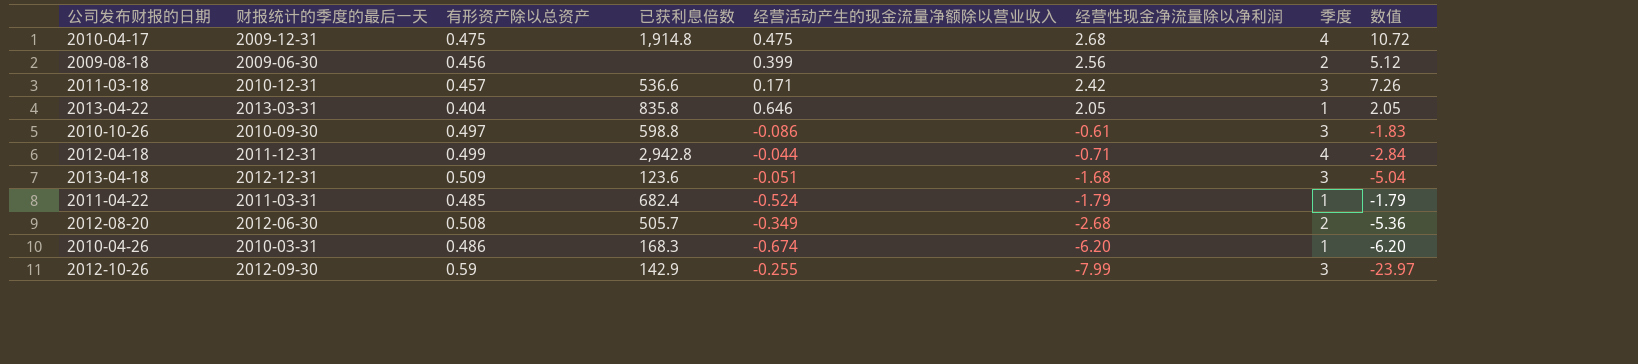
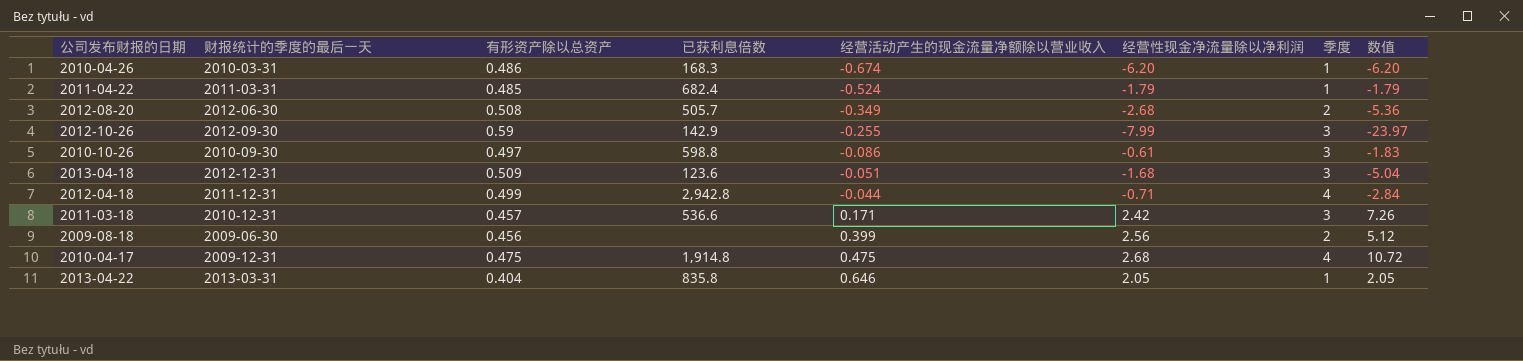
row order: 经营性现金净流量除以净利润 descending -> 经营活动产生的现金流量净额除以营业收入 ascending

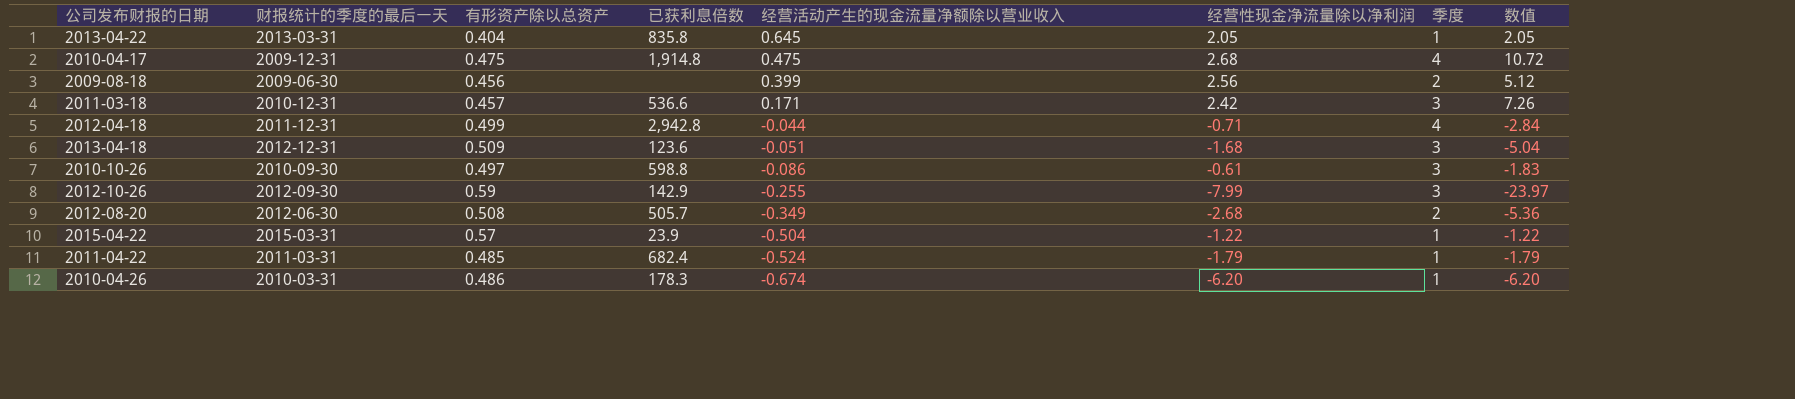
row order: 经营活动产生的现金流量净额除以营业收入 ascending -> 经营活动产生的现金流量净额除以营业收入 descending
2013-04-22 | 经营活动产生的现金流量净额除以营业收入: 0.646 -> 0.645
row 2015-04-22: none -> 2015-03-31 | 0.57 | 23.9 | -0.504 | -1.22 | 1 | -1.22
2010-04-26 | 已获利息倍数: 168.3 -> 178.3

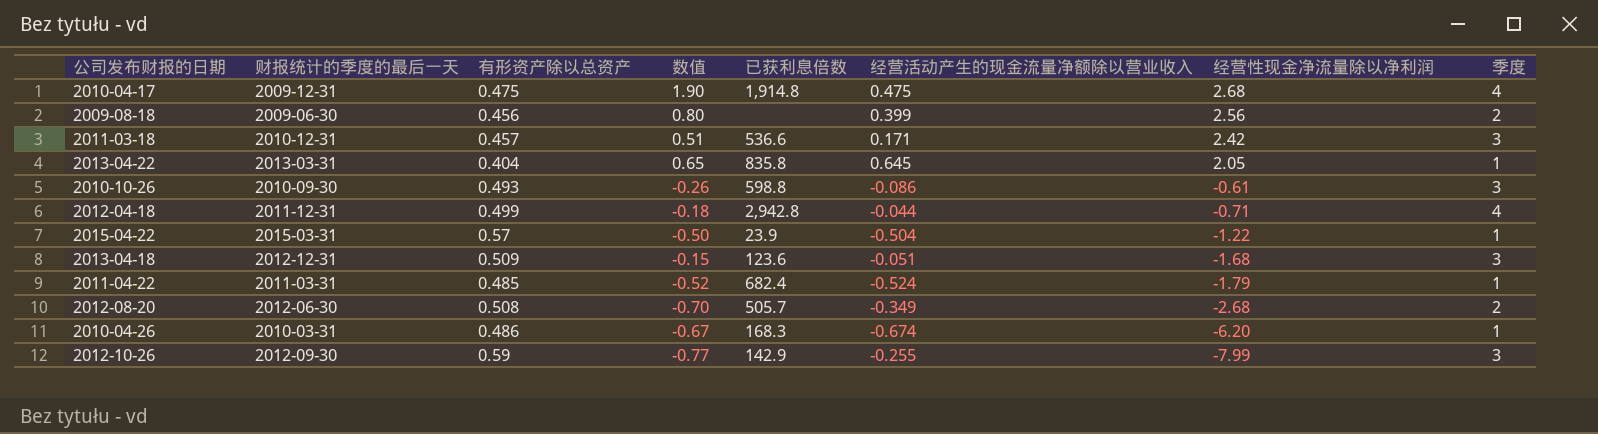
row order: 经营活动产生的现金流量净额除以营业收入 descending -> 经营性现金净流量除以净利润 descending
column 数值 | formula: [经营性现金净流量除以净利润] * [季度] -> [经营活动产生的现金流量净额除以营业收入] * [季度]
column 数值 | position: 8 -> 4
2010-10-26 | 有形资产除以总资产: 0.497 -> 0.493
2010-04-26 | 已获利息倍数: 178.3 -> 168.3

